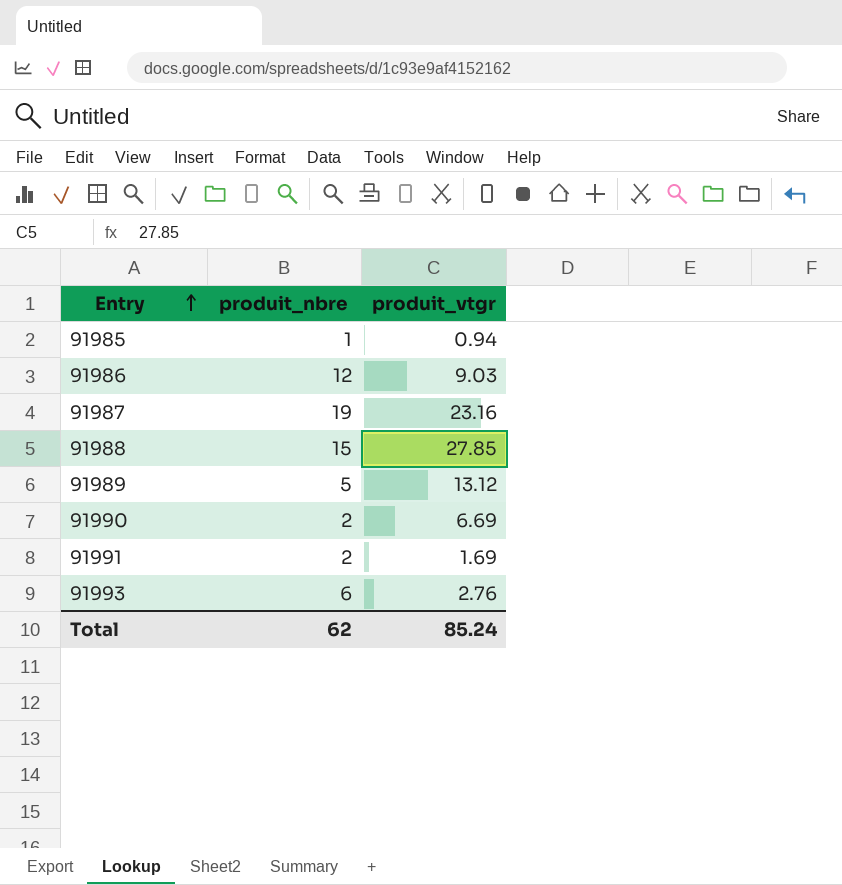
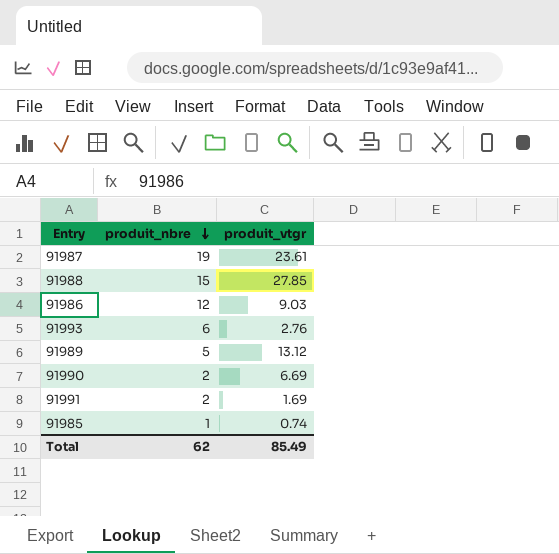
row order: Entry ascending -> produit_nbre descending
91987 | produit_vtgr: 23.16 -> 23.61
91985 | produit_vtgr: 0.94 -> 0.74
Total | produit_vtgr: 85.24 -> 85.49

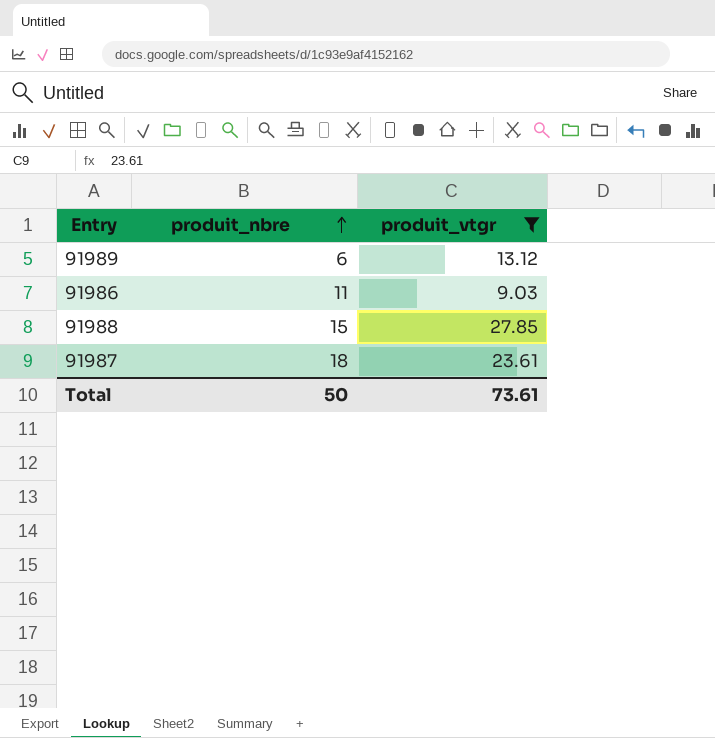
filter: none -> produit_vtgr >= 9.03
row order: produit_nbre descending -> produit_nbre ascending
91989 | produit_nbre: 5 -> 6
91986 | produit_nbre: 12 -> 11
91987 | produit_nbre: 19 -> 18
Total | produit_nbre: 62 -> 50
Total | produit_vtgr: 85.49 -> 73.61

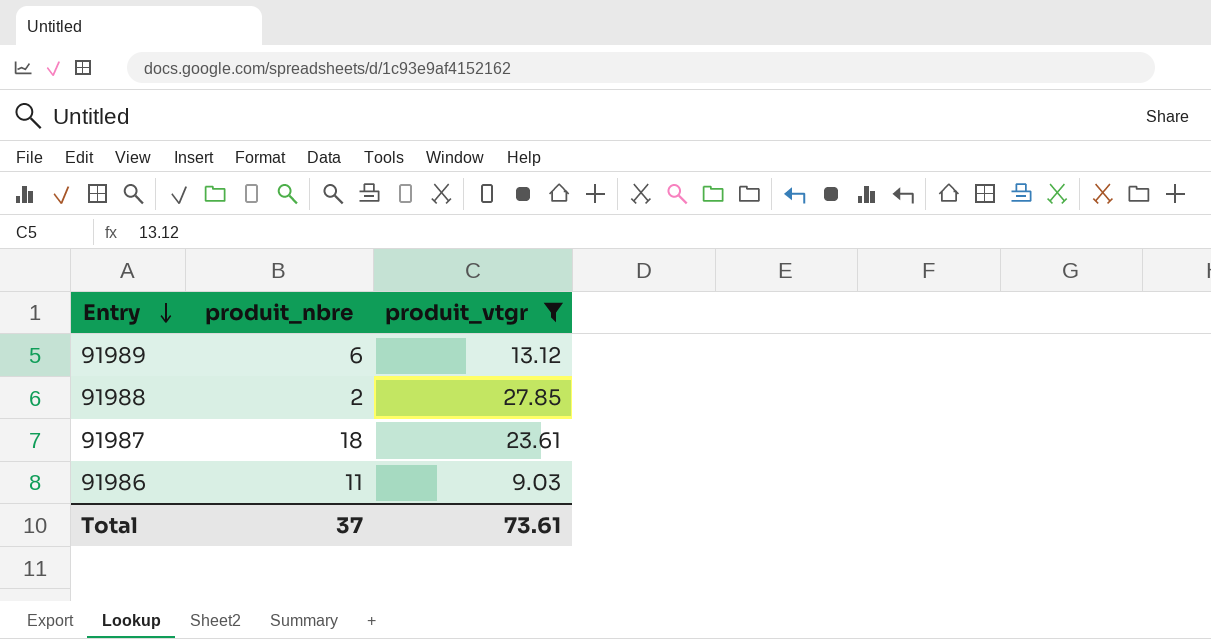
row order: produit_nbre ascending -> Entry descending
91988 | produit_nbre: 15 -> 2
Total | produit_nbre: 50 -> 37

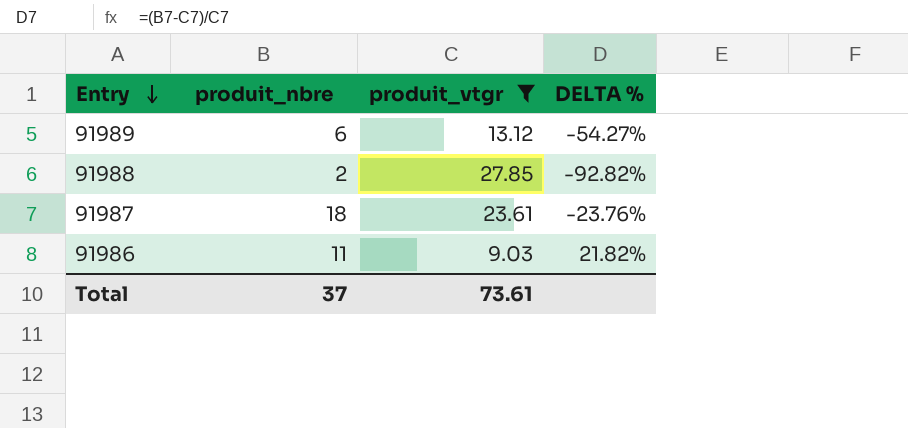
column DELTA % | formula: none -> ([produit_nbre] - [produit_vtgr]) / [produit_vtgr]

